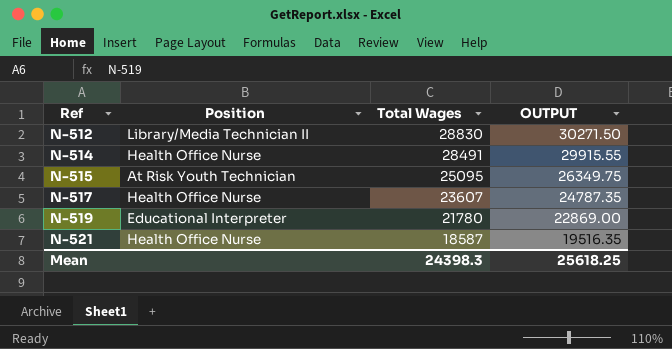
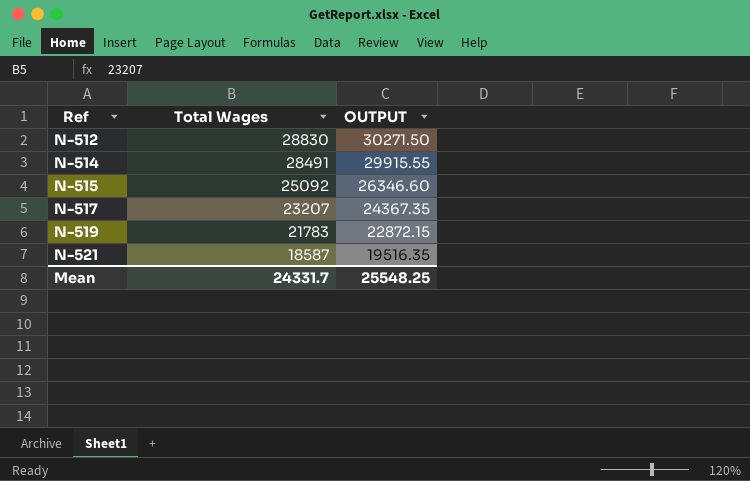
column Position | position: 2 -> none
N-515 | Total Wages: 25095 -> 25092
N-515 | OUTPUT: 26349.75 -> 26346.60
N-517 | Total Wages: 23607 -> 23207
N-517 | OUTPUT: 24787.35 -> 24367.35
N-519 | Total Wages: 21780 -> 21783
N-519 | OUTPUT: 22869.00 -> 22872.15
Mean | Total Wages: 24398.3 -> 24331.7
Mean | OUTPUT: 25618.25 -> 25548.25

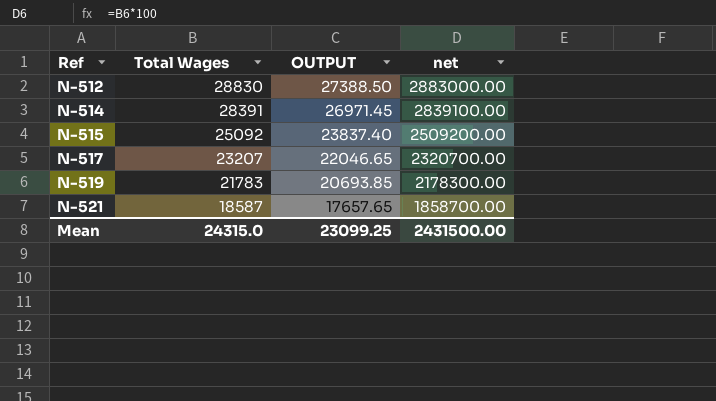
column OUTPUT | formula: [Total Wages] * 1.05 -> [Total Wages] * 0.95
column net | formula: none -> [Total Wages] * 100
N-514 | Total Wages: 28491 -> 28391
Mean | Total Wages: 24331.7 -> 24315.0
Mean | OUTPUT: 25548.25 -> 23099.25

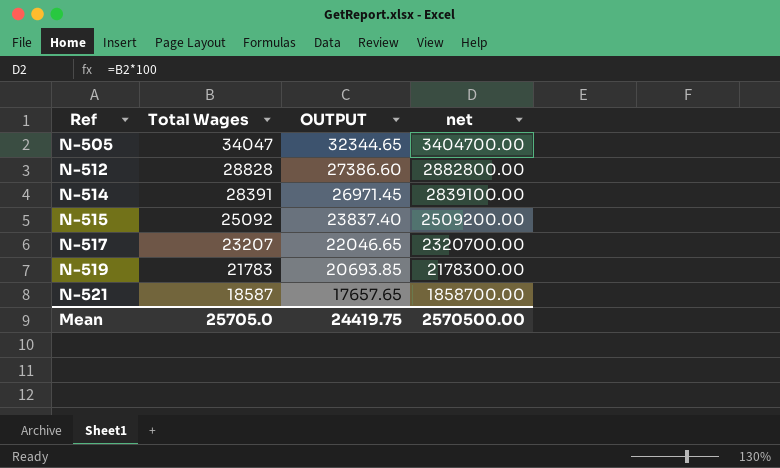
row N-505: none -> 34047 | 32344.65 | 3404700.00
N-512 | Total Wages: 28830 -> 28828
N-512 | OUTPUT: 27388.50 -> 27386.60
N-512 | net: 2883000.00 -> 2882800.00
Mean | Total Wages: 24315.0 -> 25705.0
Mean | OUTPUT: 23099.25 -> 24419.75
Mean | net: 2431500.00 -> 2570500.00

